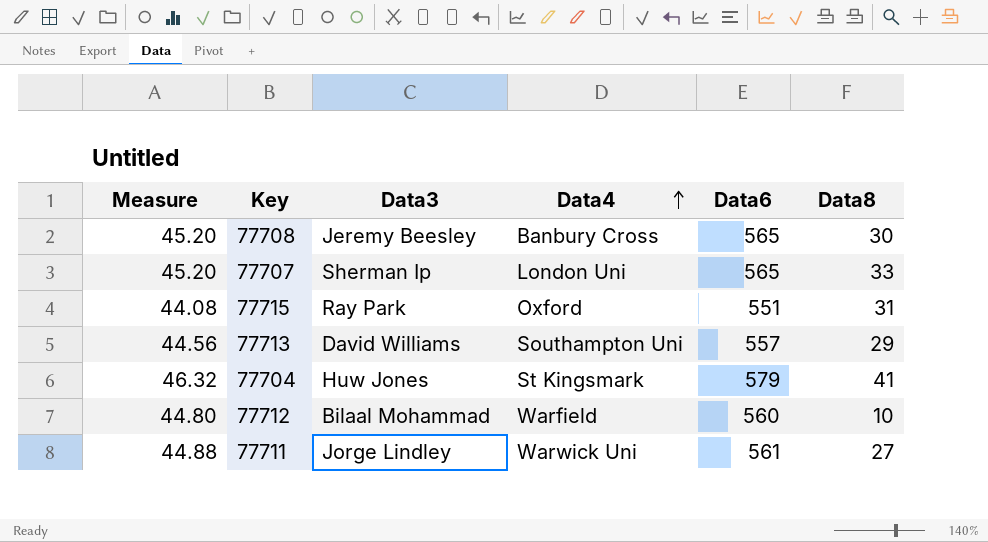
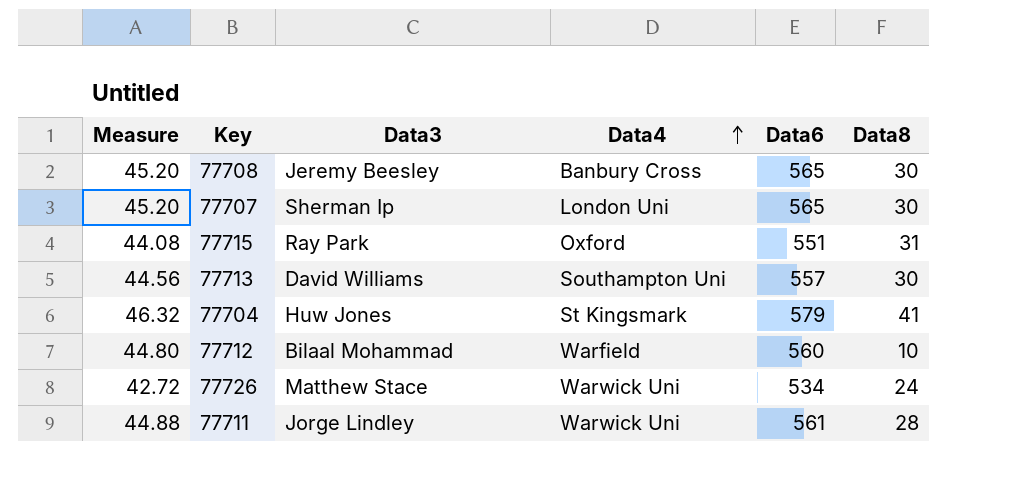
77707 | Data8: 33 -> 30
77713 | Data8: 29 -> 30
row 77726: none -> 42.72 | Matthew Stace | Warwick Uni | 534 | 24
77711 | Data8: 27 -> 28

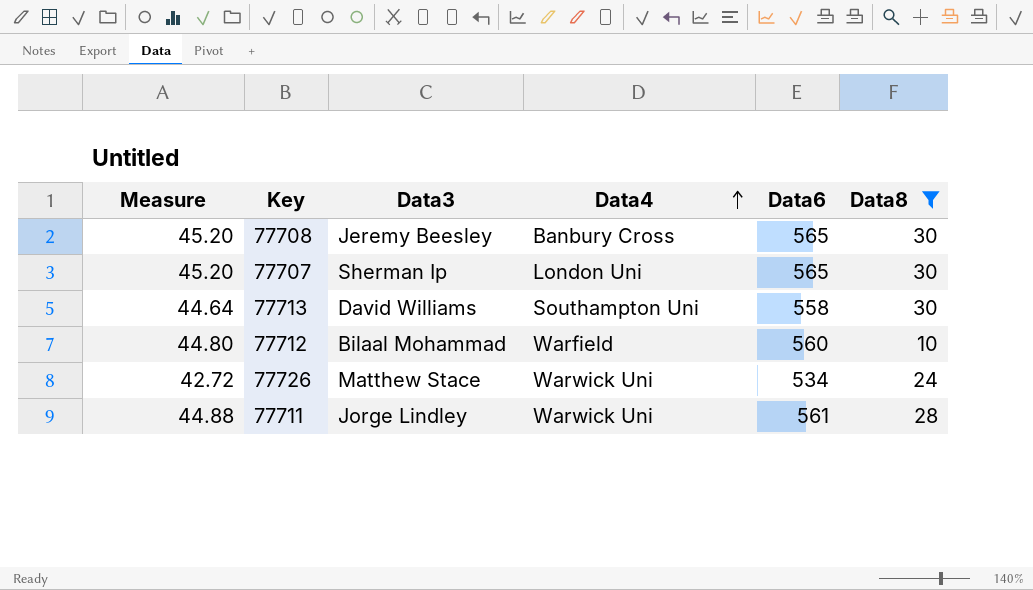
filter: none -> Data8 <= 30
77713 | Measure: 44.56 -> 44.64
77713 | Data6: 557 -> 558

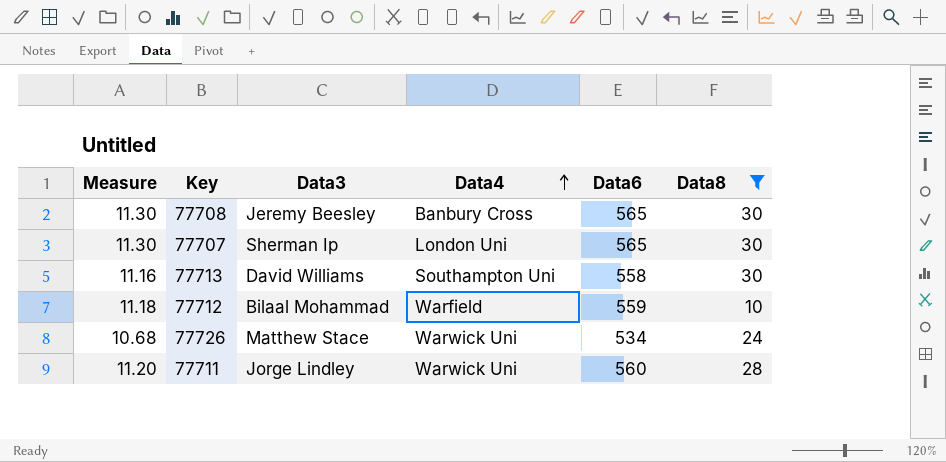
column Measure | formula: [Data6] * 0.08 -> [Data6] * 0.02
77712 | Data6: 560 -> 559
77711 | Data6: 561 -> 560

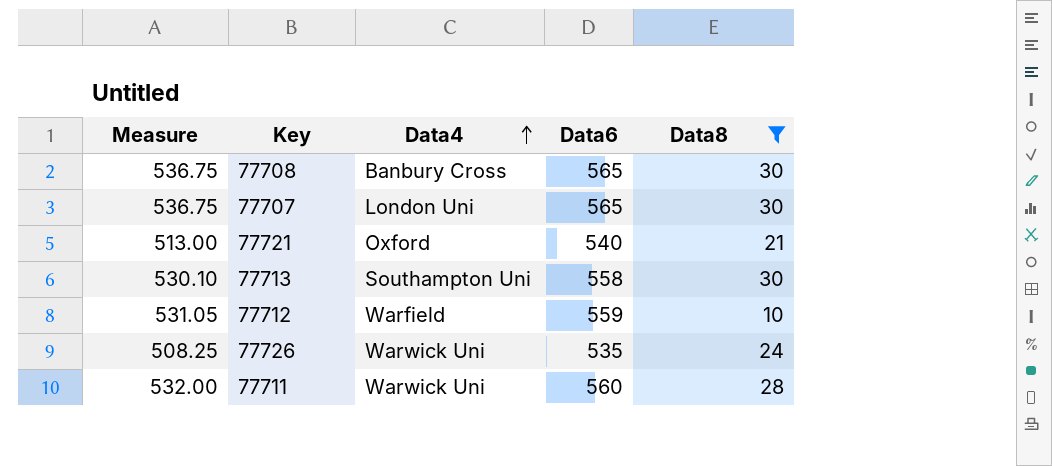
column Data3 | position: 3 -> none
column Measure | formula: [Data6] * 0.02 -> [Data6] * 0.95
row 77721: none -> 513.00 | Oxford | 540 | 21
77726 | Data6: 534 -> 535

